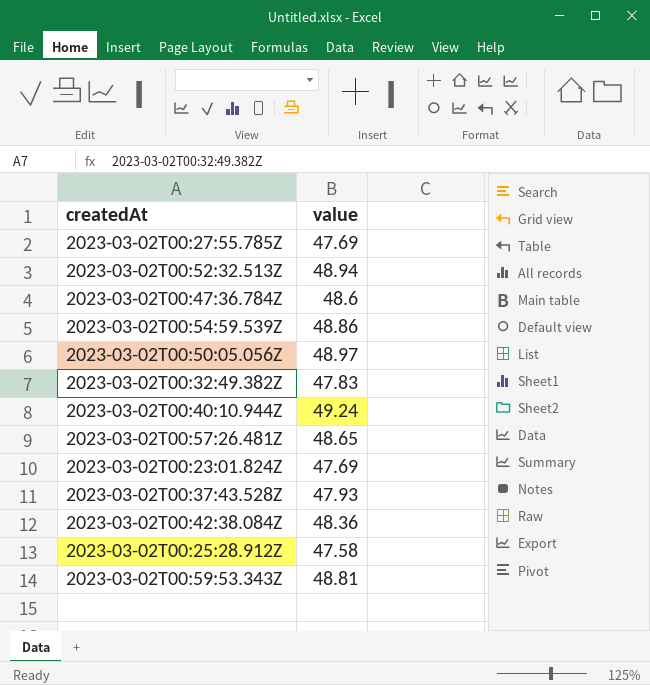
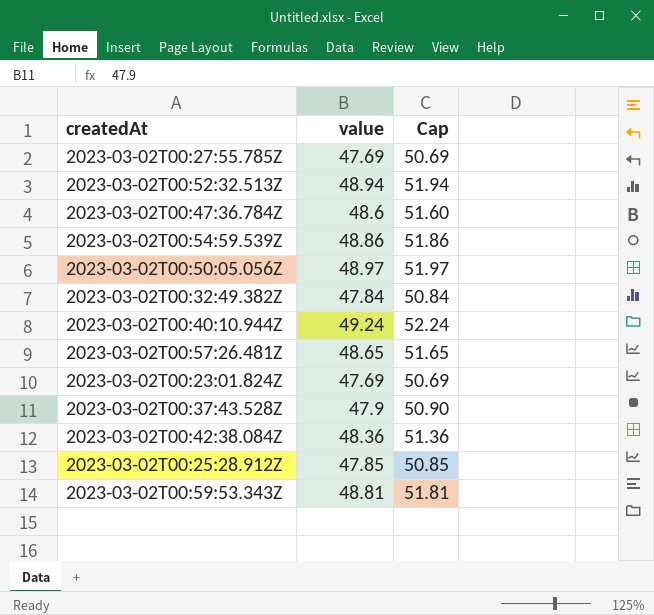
column Cap | formula: none -> [value] + 3
2023-03-02T00:32:49.382Z | value: 47.83 -> 47.84
2023-03-02T00:37:43.528Z | value: 47.93 -> 47.9
2023-03-02T00:25:28.912Z | value: 47.58 -> 47.85

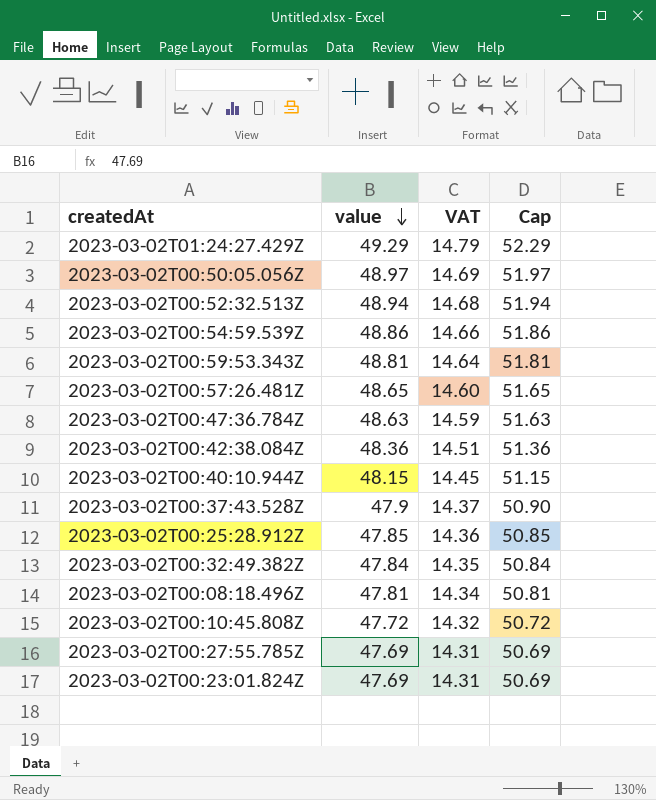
row order: none -> value descending
column VAT | formula: none -> [value] * 0.3
row 2023-03-02T01:24:27.429Z: none -> 49.29 | 14.79 | 52.29
2023-03-02T00:47:36.784Z | value: 48.6 -> 48.63
2023-03-02T00:47:36.784Z | Cap: 51.60 -> 51.63
2023-03-02T00:40:10.944Z | value: 49.24 -> 48.15
2023-03-02T00:40:10.944Z | Cap: 52.24 -> 51.15
row 2023-03-02T00:08:18.496Z: none -> 47.81 | 14.34 | 50.81
row 2023-03-02T00:10:45.808Z: none -> 47.72 | 14.32 | 50.72

